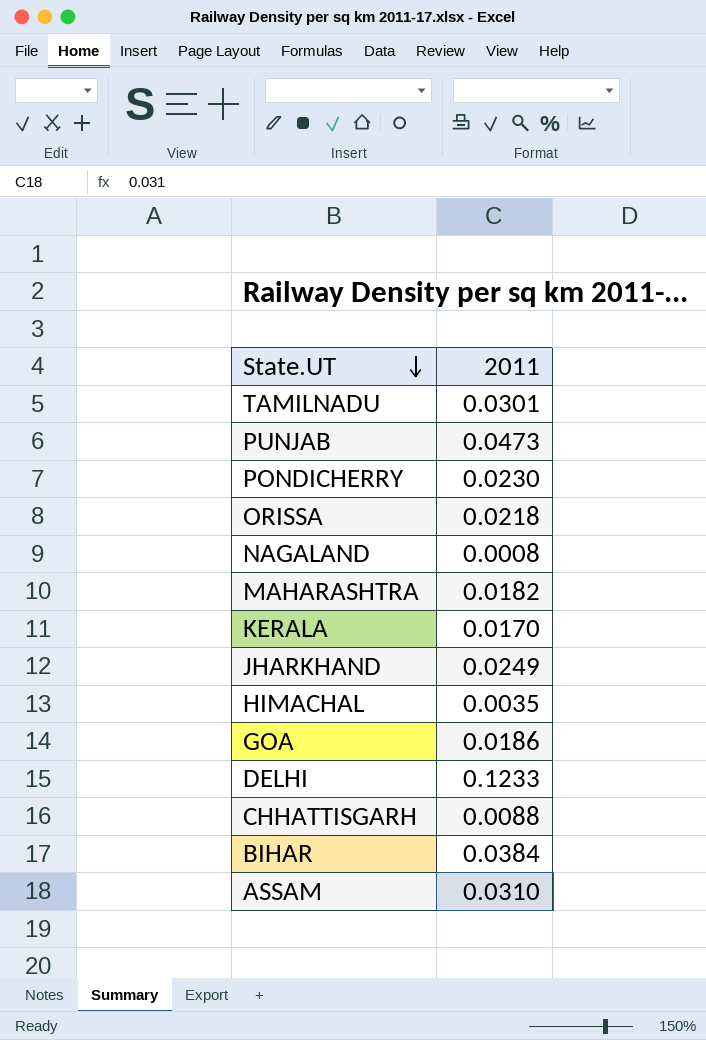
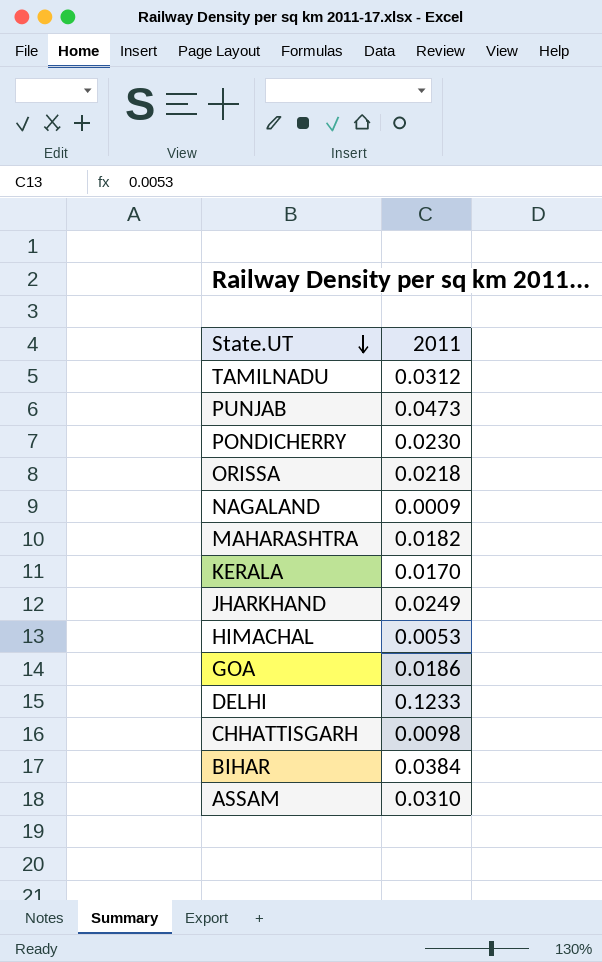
TAMILNADU | 2011: 0.0301 -> 0.0312
NAGALAND | 2011: 0.0008 -> 0.0009
HIMACHAL | 2011: 0.0035 -> 0.0053
CHHATTISGARH | 2011: 0.0088 -> 0.0098

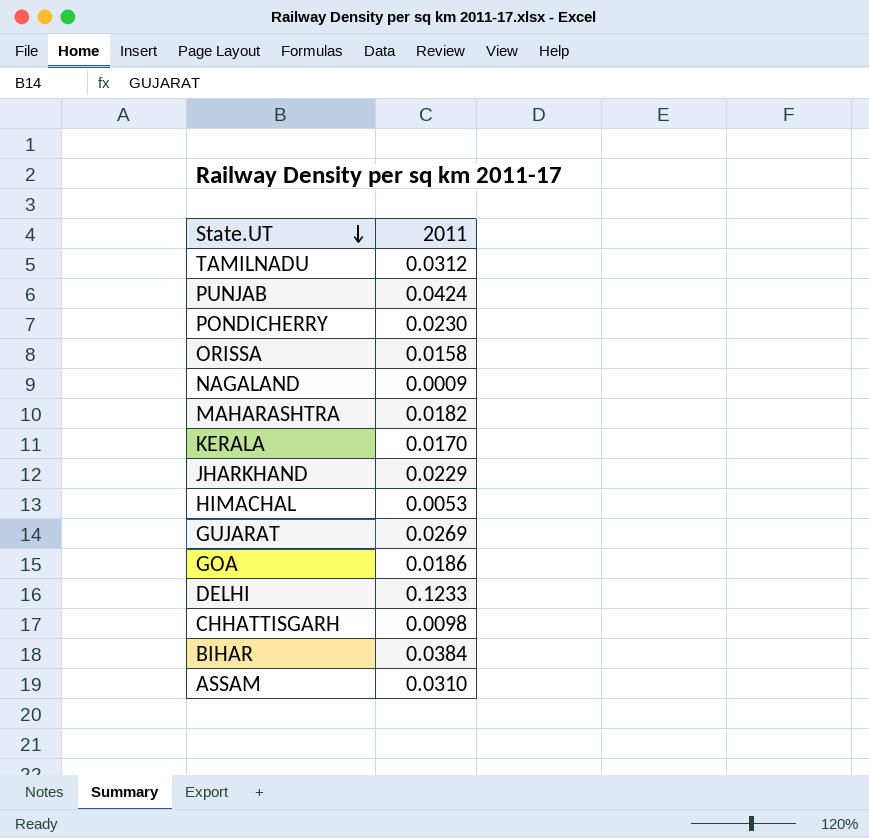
PUNJAB | 2011: 0.0473 -> 0.0424
ORISSA | 2011: 0.0218 -> 0.0158
JHARKHAND | 2011: 0.0249 -> 0.0229
row GUJARAT: none -> 0.0269

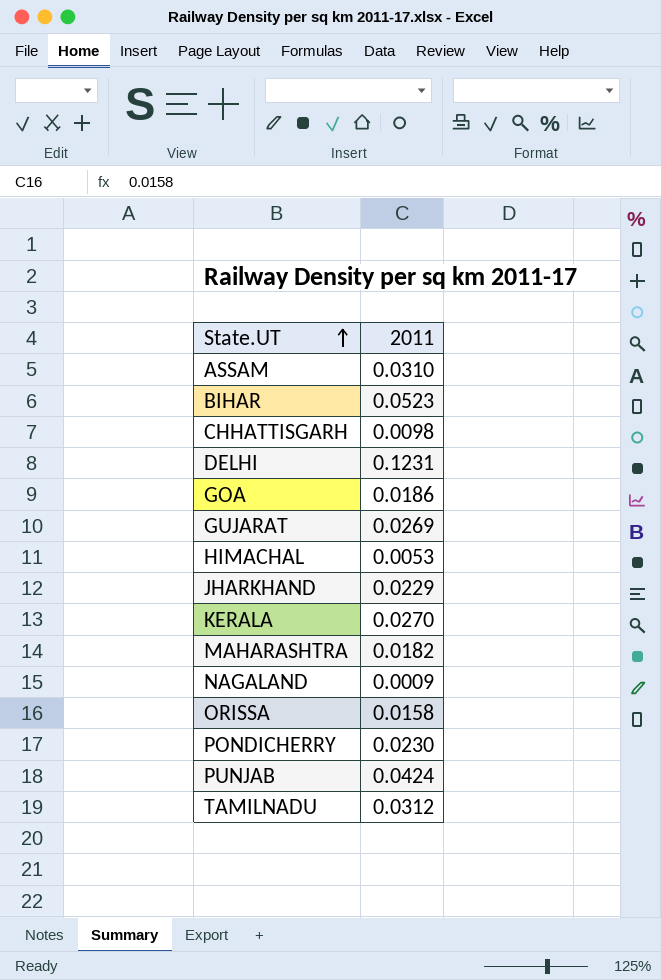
row order: State.UT descending -> State.UT ascending
BIHAR | 2011: 0.0384 -> 0.0523
DELHI | 2011: 0.1233 -> 0.1231
KERALA | 2011: 0.0170 -> 0.0270

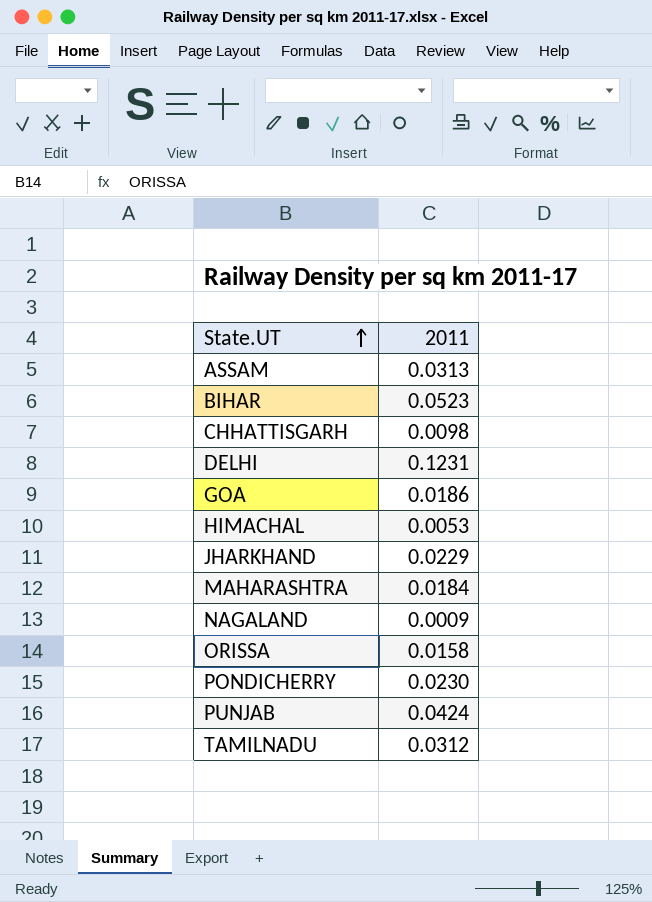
row GUJARAT: 0.0269 -> none
row KERALA: 0.0270 -> none
ASSAM | 2011: 0.0310 -> 0.0313
MAHARASHTRA | 2011: 0.0182 -> 0.0184

